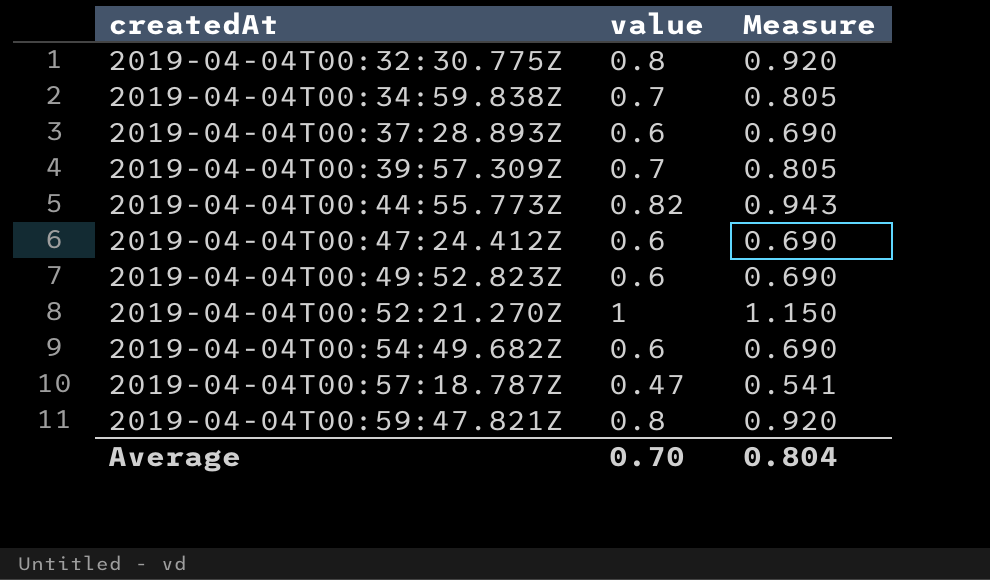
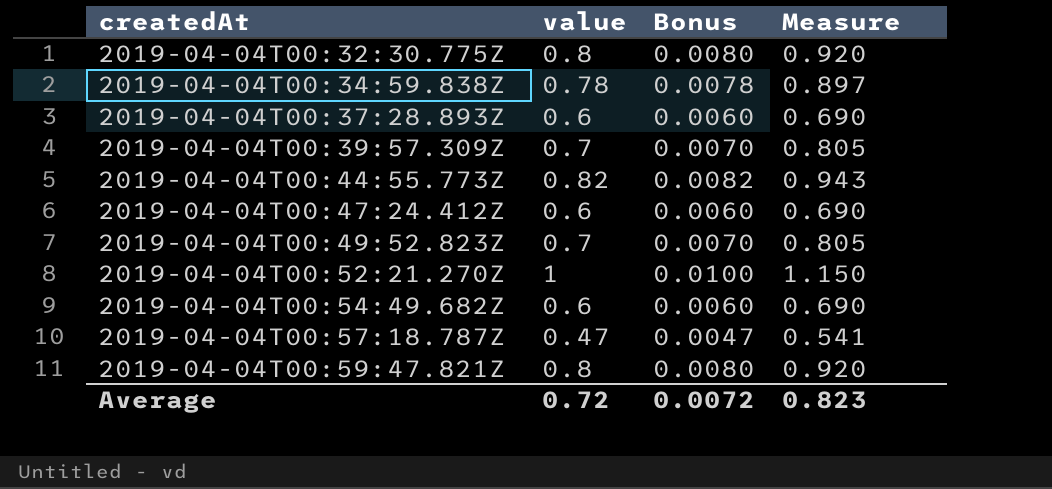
column Bonus | formula: none -> [value] * 0.01
2019-04-04T00:34:59.838Z | value: 0.7 -> 0.78
2019-04-04T00:34:59.838Z | Measure: 0.805 -> 0.897
2019-04-04T00:49:52.823Z | value: 0.6 -> 0.7
2019-04-04T00:49:52.823Z | Measure: 0.690 -> 0.805
Average | value: 0.70 -> 0.72
Average | Measure: 0.804 -> 0.823

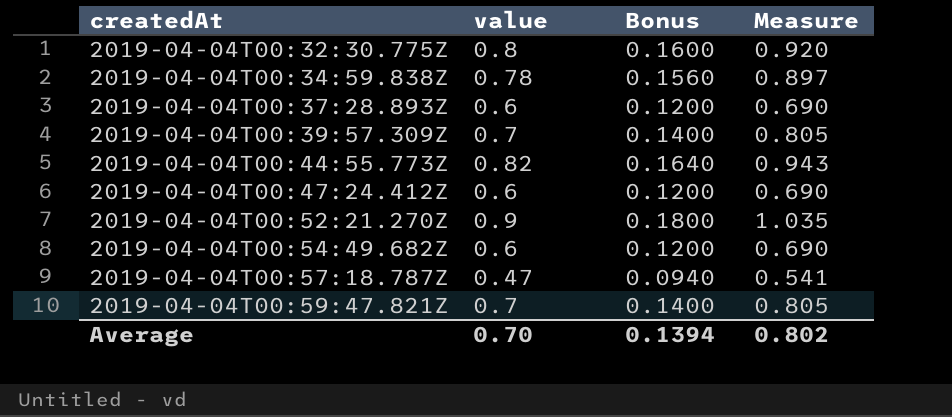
column Bonus | formula: [value] * 0.01 -> [value] * 0.2
row 2019-04-04T00:49:52.823Z: 0.7 | 0.0070 | 0.805 -> none
2019-04-04T00:52:21.270Z | value: 1 -> 0.9
2019-04-04T00:52:21.270Z | Measure: 1.150 -> 1.035
2019-04-04T00:59:47.821Z | value: 0.8 -> 0.7
2019-04-04T00:59:47.821Z | Measure: 0.920 -> 0.805
Average | value: 0.72 -> 0.70
Average | Bonus: 0.0072 -> 0.1394
Average | Measure: 0.823 -> 0.802

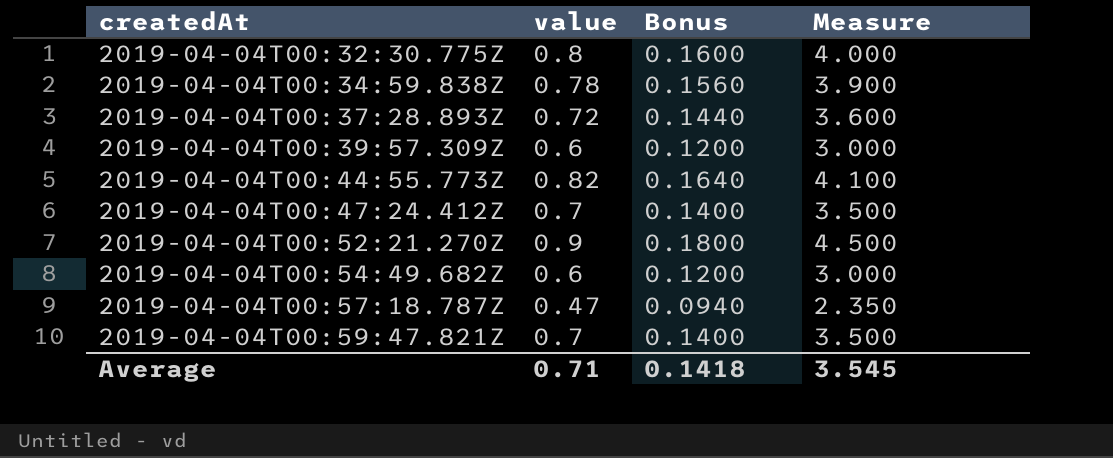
column Measure | formula: [value] * 1.15 -> [value] * 5
2019-04-04T00:37:28.893Z | value: 0.6 -> 0.72
2019-04-04T00:37:28.893Z | Bonus: 0.1200 -> 0.1440
2019-04-04T00:39:57.309Z | value: 0.7 -> 0.6
2019-04-04T00:39:57.309Z | Bonus: 0.1400 -> 0.1200
2019-04-04T00:47:24.412Z | value: 0.6 -> 0.7
2019-04-04T00:47:24.412Z | Bonus: 0.1200 -> 0.1400
Average | value: 0.70 -> 0.71
Average | Bonus: 0.1394 -> 0.1418
Average | Measure: 0.802 -> 3.545

